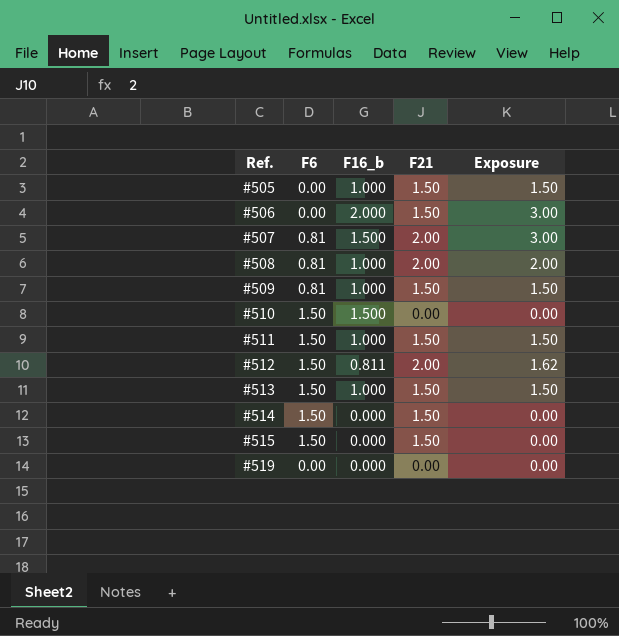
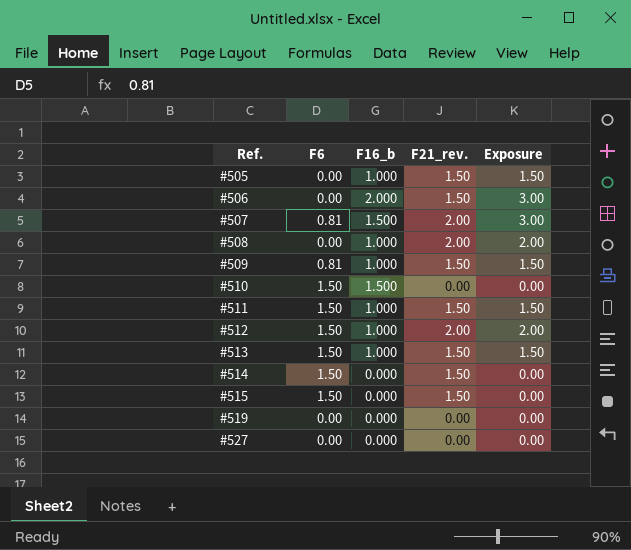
column name: F21 -> F21_rev.
#508 | F6: 0.81 -> 0.00
#512 | F16_b: 0.811 -> 1.000
#512 | Exposure: 1.62 -> 2.00
row #527: none -> 0.00 | 0.000 | 0.00 | 0.00

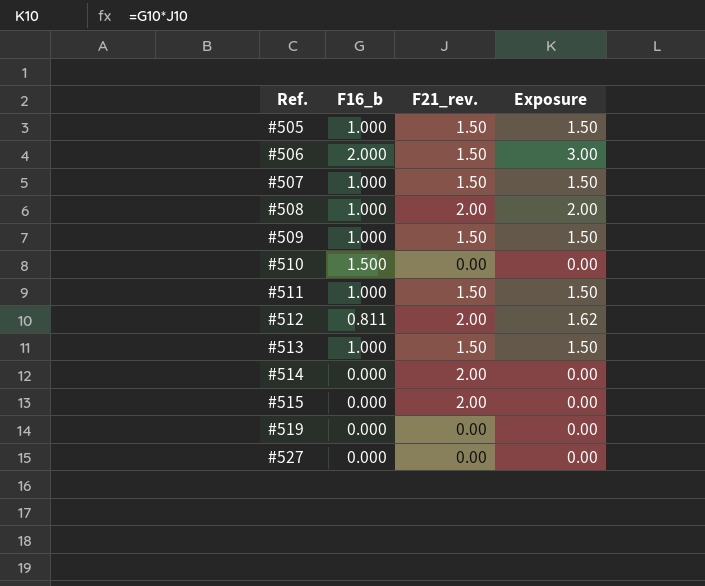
column F6 | position: 2 -> none
#507 | F16_b: 1.500 -> 1.000
#507 | F21_rev.: 2.00 -> 1.50
#507 | Exposure: 3.00 -> 1.50
#512 | F16_b: 1.000 -> 0.811
#512 | Exposure: 2.00 -> 1.62
#514 | F21_rev.: 1.50 -> 2.00
#515 | F21_rev.: 1.50 -> 2.00

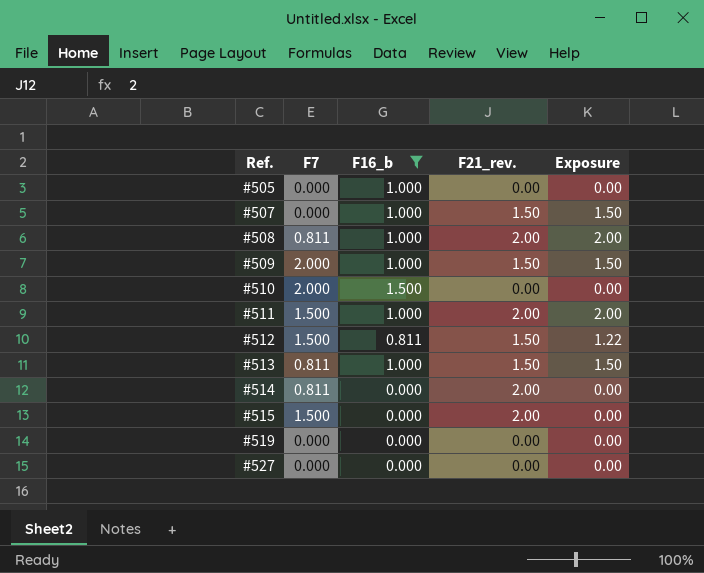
filter: none -> F16_b != 2.000
column F7 | position: none -> 2
#505 | F21_rev.: 1.50 -> 0.00
#505 | Exposure: 1.50 -> 0.00
#511 | F21_rev.: 1.50 -> 2.00
#511 | Exposure: 1.50 -> 2.00
#512 | F21_rev.: 2.00 -> 1.50
#512 | Exposure: 1.62 -> 1.22

